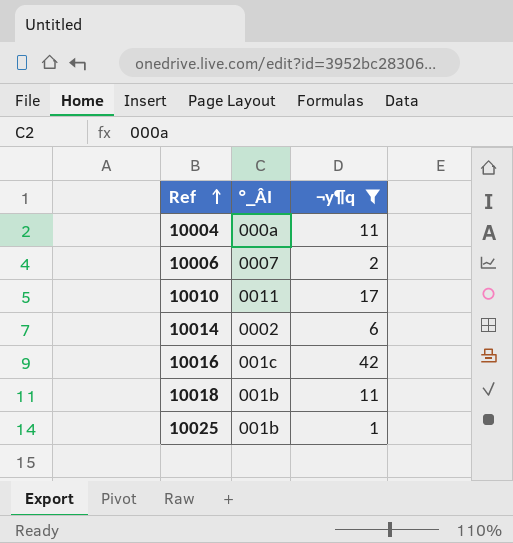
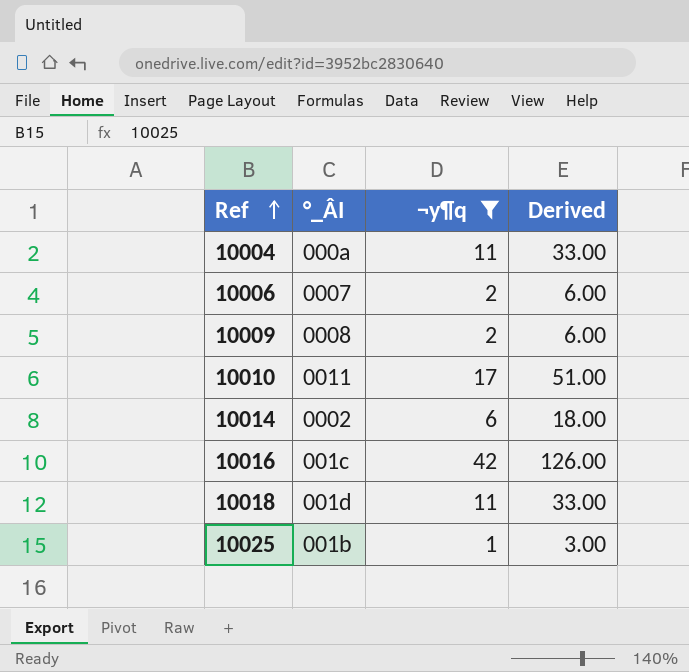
column Derived | formula: none -> [¬y¶q] * 3
row 10009: none -> 0008 | 2 | 6.00
10018 | °_ÂI: 001b -> 001d

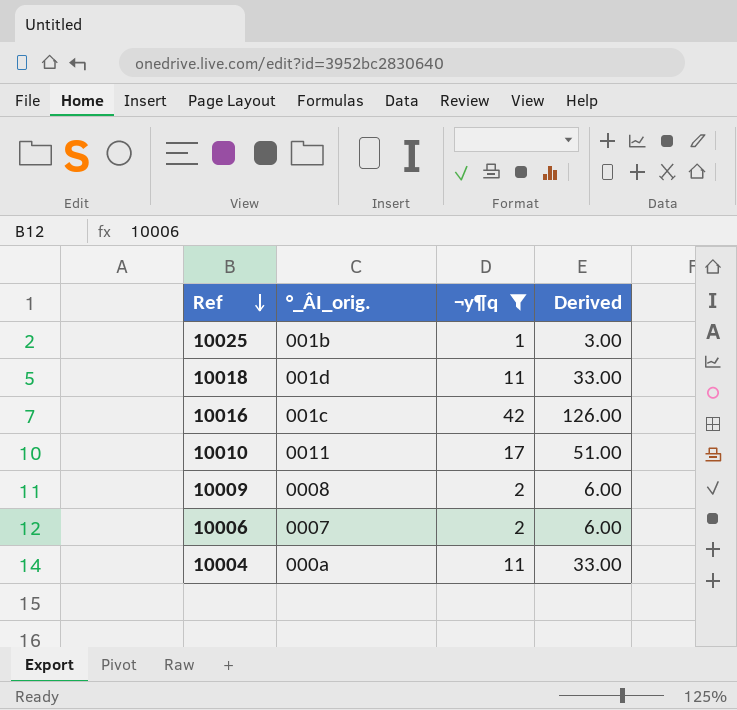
row order: Ref ascending -> Ref descending
column name: °_ÂI -> °_ÂI_orig.
row 10014: 0002 | 6 | 18.00 -> none

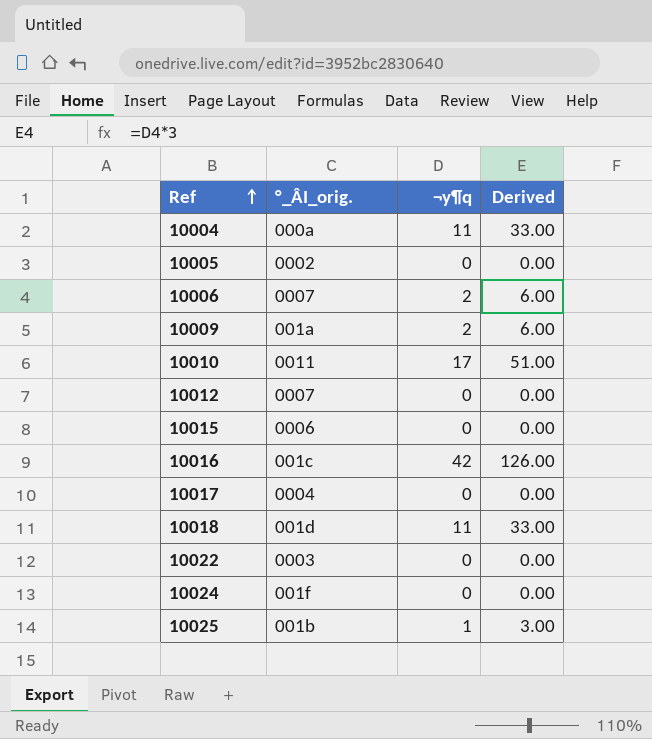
filter: ¬y¶q != 0 -> none
row order: Ref descending -> Ref ascending
10009 | °_ÂI_orig.: 0008 -> 001a

